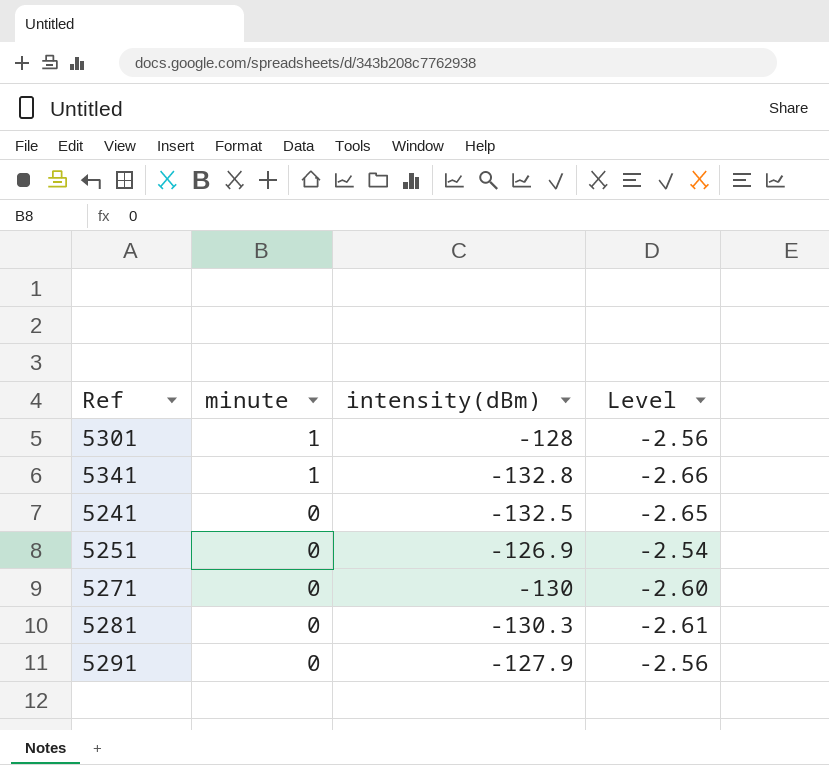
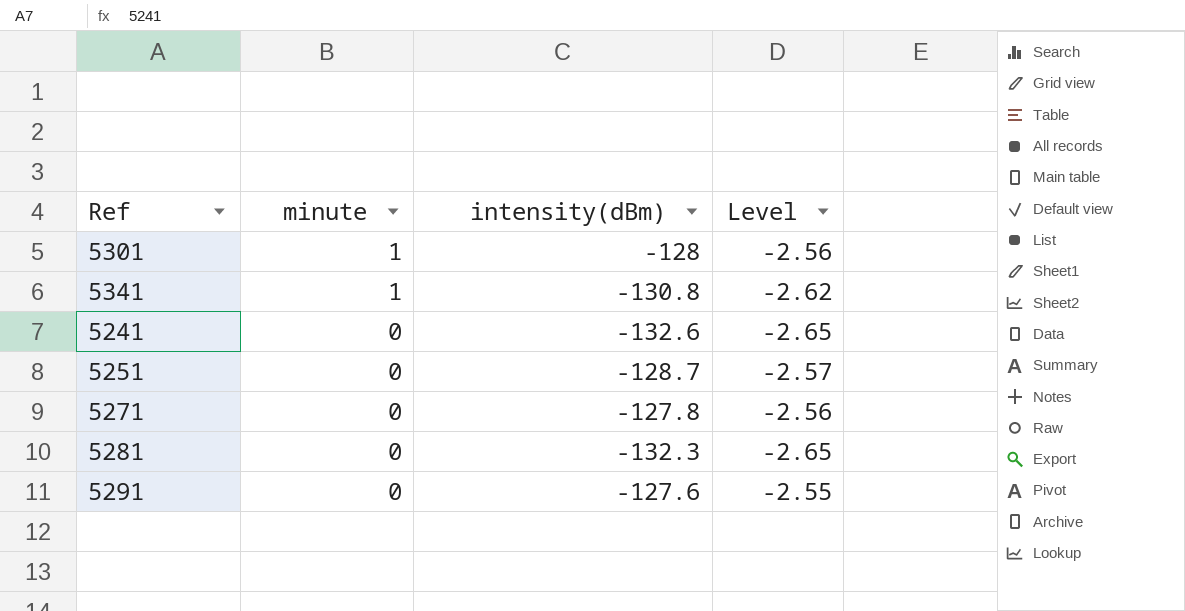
5341 | intensity(dBm): -132.8 -> -130.8
5341 | Level: -2.66 -> -2.62
5241 | intensity(dBm): -132.5 -> -132.6
5251 | intensity(dBm): -126.9 -> -128.7
5251 | Level: -2.54 -> -2.57
5271 | intensity(dBm): -130 -> -127.8
5271 | Level: -2.60 -> -2.56
5281 | intensity(dBm): -130.3 -> -132.3
5281 | Level: -2.61 -> -2.65
5291 | intensity(dBm): -127.9 -> -127.6
5291 | Level: -2.56 -> -2.55

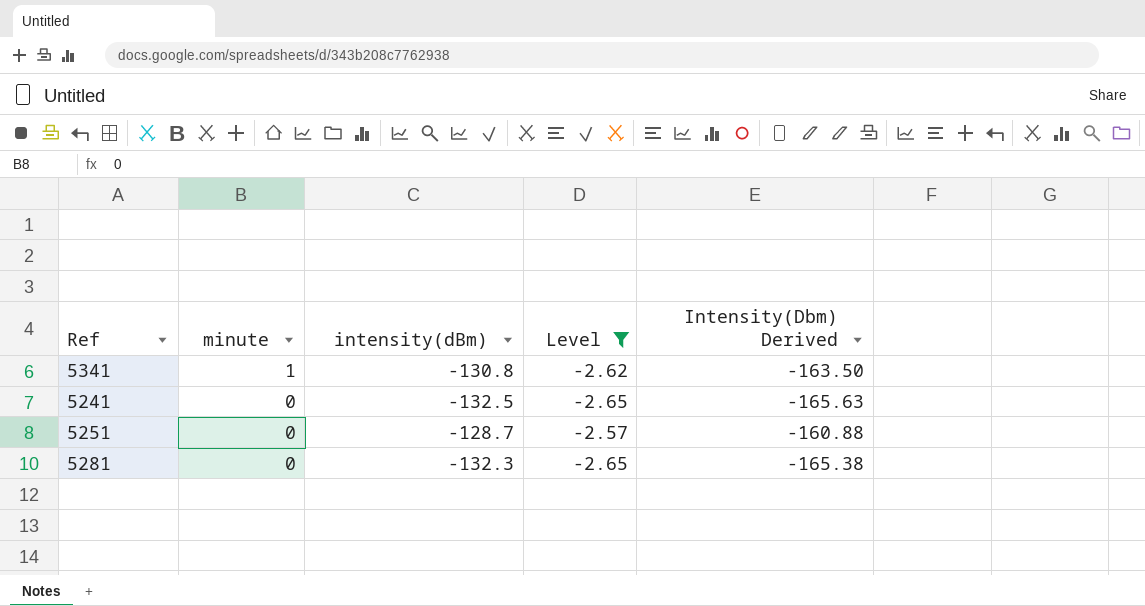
filter: none -> Level <= -2.57
column Intensity(Dbm) Derived | formula: none -> [intensity(dBm)] * 1.25
5241 | intensity(dBm): -132.6 -> -132.5

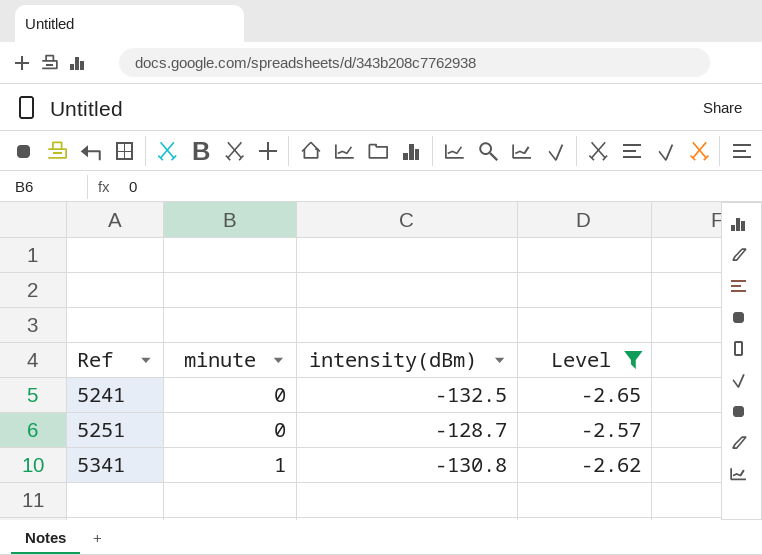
row order: minute descending -> Ref ascending
column Intensity(Dbm) Derived | formula: [intensity(dBm)] * 1.25 -> none
row 5281: 0 | -132.3 | -2.65 | -165.38 -> none

